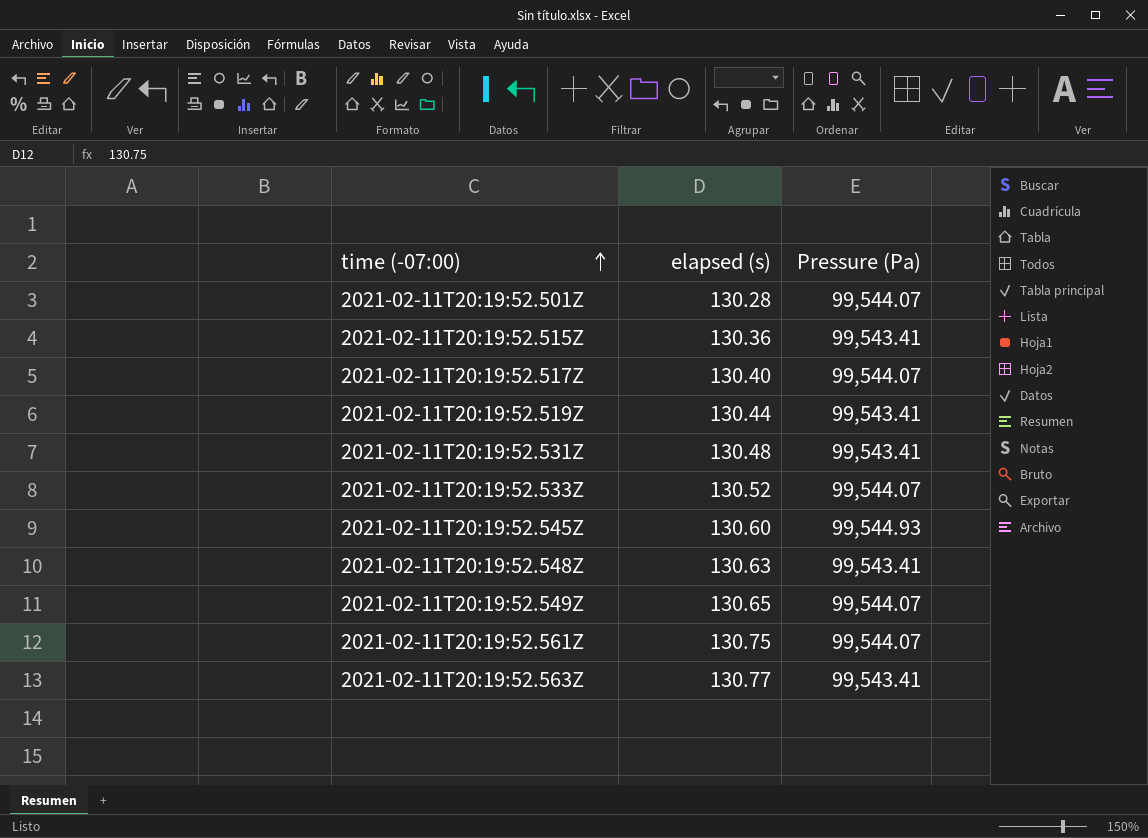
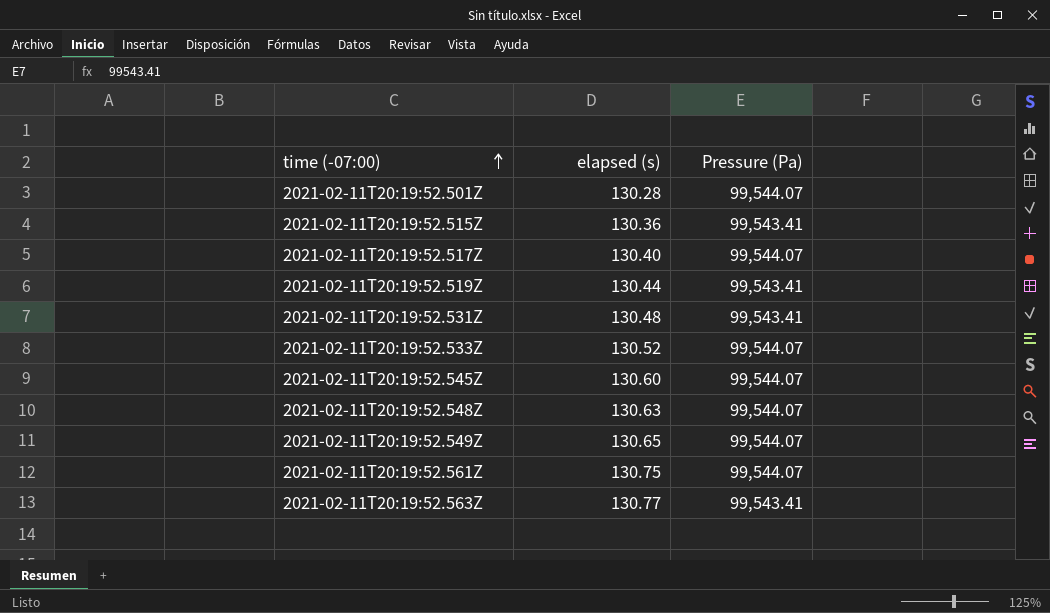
2021-02-11T20:19:52.545Z | Pressure (Pa): 99,544.93 -> 99,544.07
2021-02-11T20:19:52.548Z | Pressure (Pa): 99,543.41 -> 99,544.07

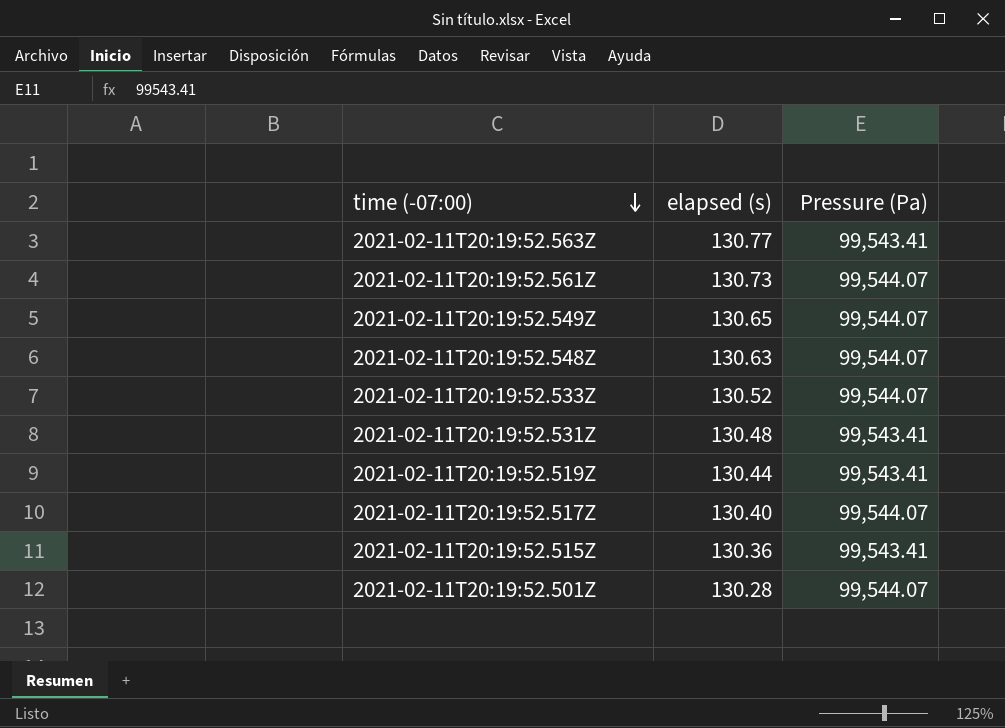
row order: time (-07:00) ascending -> time (-07:00) descending
row 2021-02-11T20:19:52.545Z: 130.60 | 99,544.07 -> none
2021-02-11T20:19:52.561Z | elapsed (s): 130.75 -> 130.73

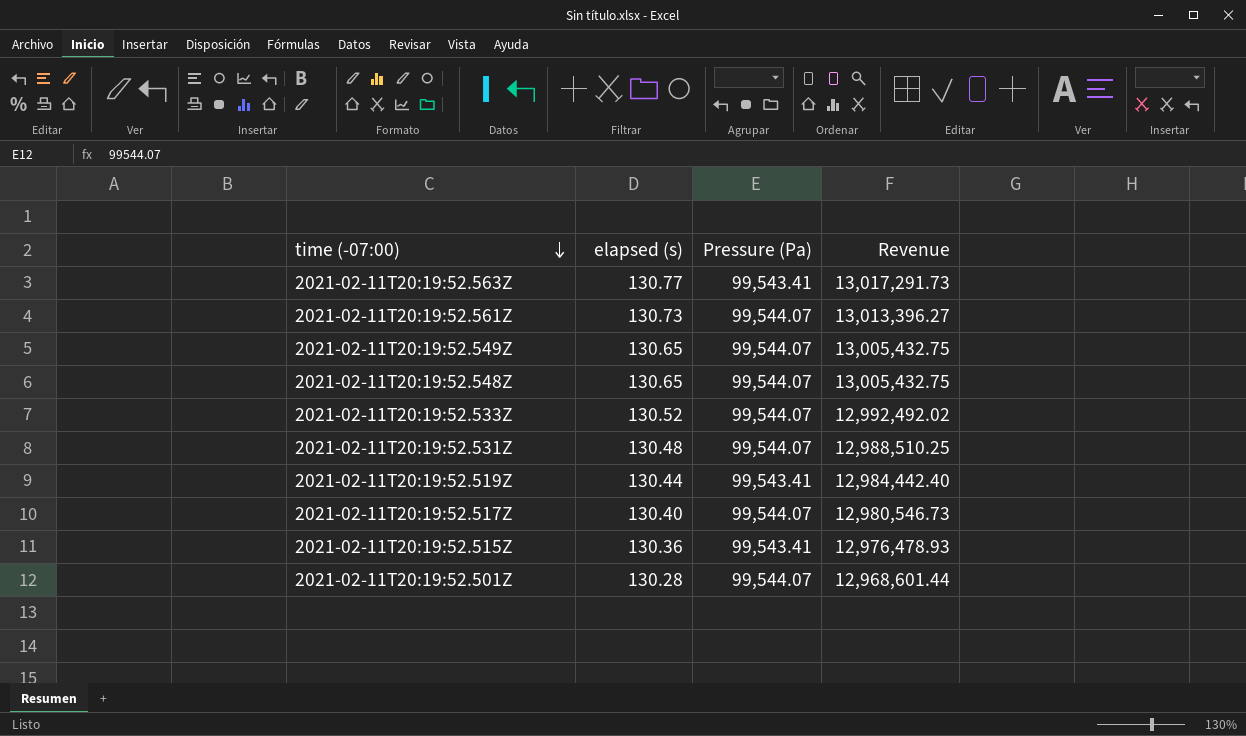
column Revenue | formula: none -> [elapsed (s)] * [Pressure (Pa)]
2021-02-11T20:19:52.548Z | elapsed (s): 130.63 -> 130.65
2021-02-11T20:19:52.531Z | Pressure (Pa): 99,543.41 -> 99,544.07

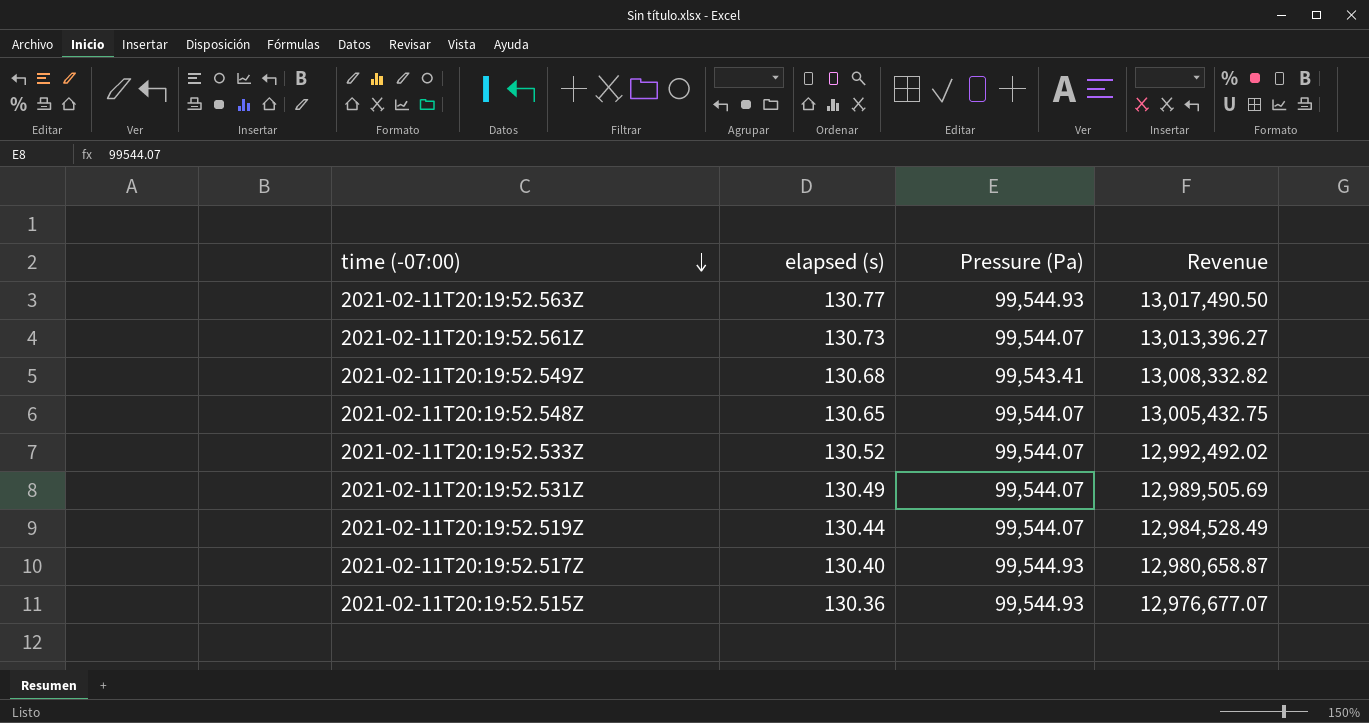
row 2021-02-11T20:19:52.501Z: 130.28 | 99,544.07 | 12,968,601.44 -> none
2021-02-11T20:19:52.563Z | Pressure (Pa): 99,543.41 -> 99,544.93
2021-02-11T20:19:52.563Z | Revenue: 13,017,291.73 -> 13,017,490.50
2021-02-11T20:19:52.549Z | elapsed (s): 130.65 -> 130.68
2021-02-11T20:19:52.549Z | Pressure (Pa): 99,544.07 -> 99,543.41
2021-02-11T20:19:52.549Z | Revenue: 13,005,432.75 -> 13,008,332.82
2021-02-11T20:19:52.531Z | elapsed (s): 130.48 -> 130.49
2021-02-11T20:19:52.531Z | Revenue: 12,988,510.25 -> 12,989,505.69
2021-02-11T20:19:52.519Z | Pressure (Pa): 99,543.41 -> 99,544.07
2021-02-11T20:19:52.519Z | Revenue: 12,984,442.40 -> 12,984,528.49
2021-02-11T20:19:52.517Z | Pressure (Pa): 99,544.07 -> 99,544.93
2021-02-11T20:19:52.517Z | Revenue: 12,980,546.73 -> 12,980,658.87
2021-02-11T20:19:52.515Z | Pressure (Pa): 99,543.41 -> 99,544.93
2021-02-11T20:19:52.515Z | Revenue: 12,976,478.93 -> 12,976,677.07

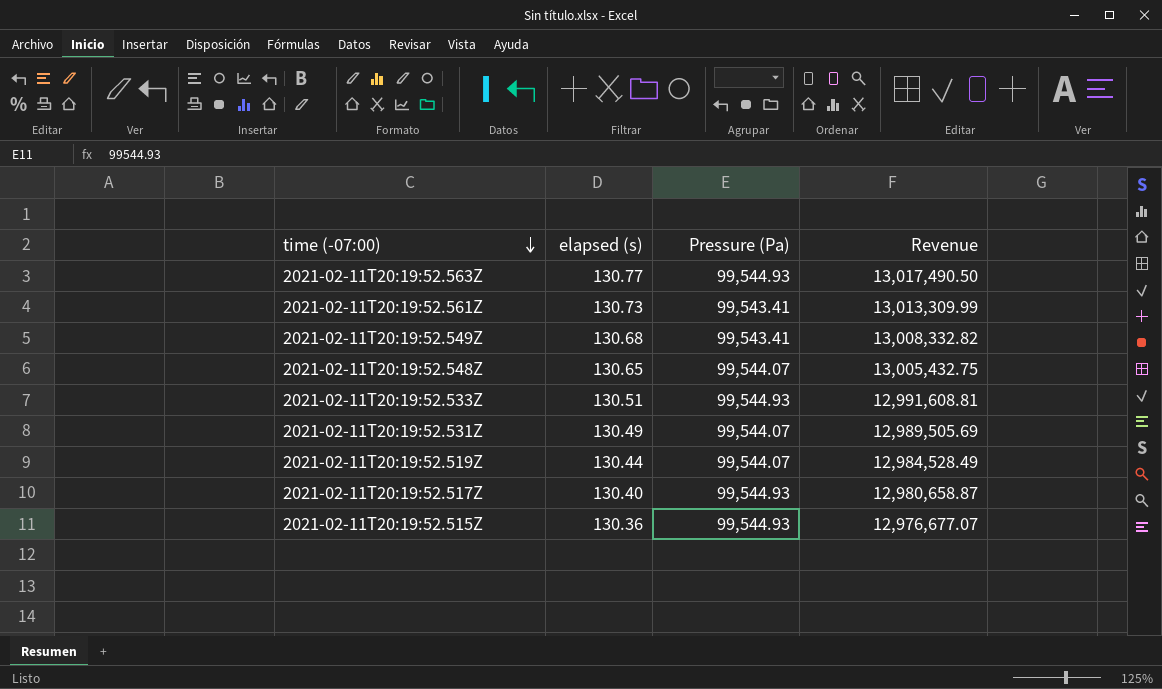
2021-02-11T20:19:52.561Z | Pressure (Pa): 99,544.07 -> 99,543.41
2021-02-11T20:19:52.561Z | Revenue: 13,013,396.27 -> 13,013,309.99
2021-02-11T20:19:52.533Z | elapsed (s): 130.52 -> 130.51
2021-02-11T20:19:52.533Z | Pressure (Pa): 99,544.07 -> 99,544.93
2021-02-11T20:19:52.533Z | Revenue: 12,992,492.02 -> 12,991,608.81

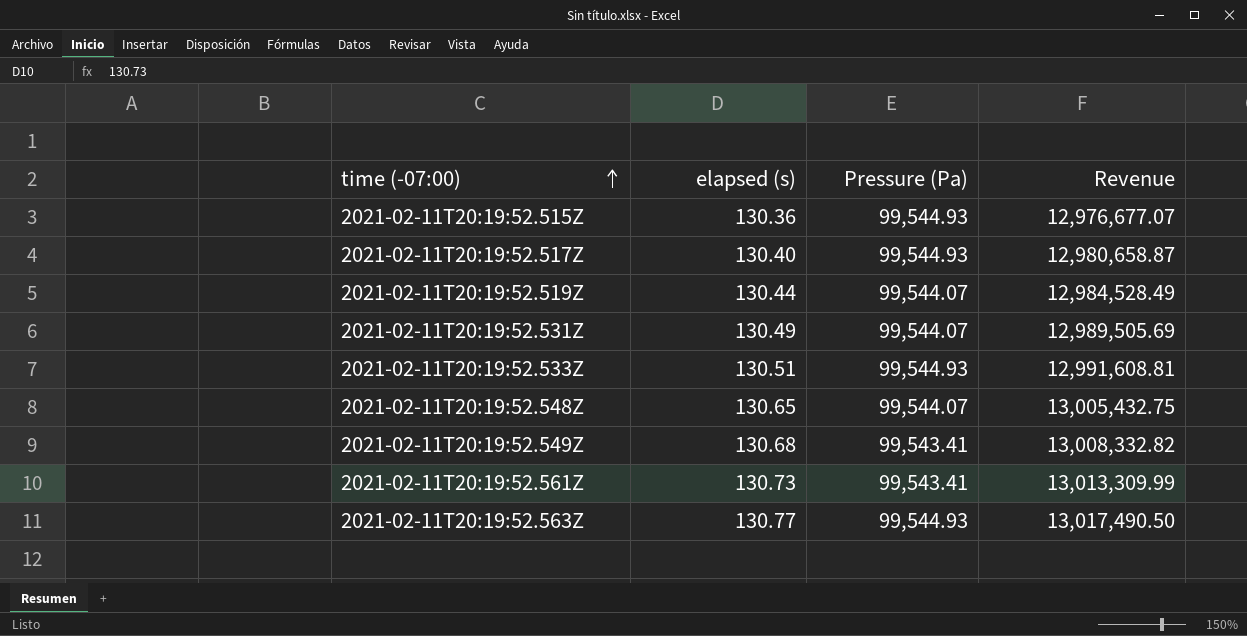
row order: time (-07:00) descending -> time (-07:00) ascending

